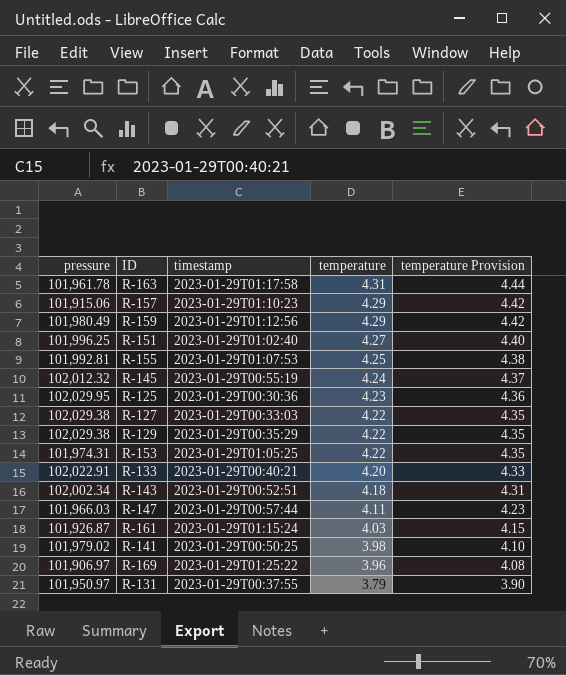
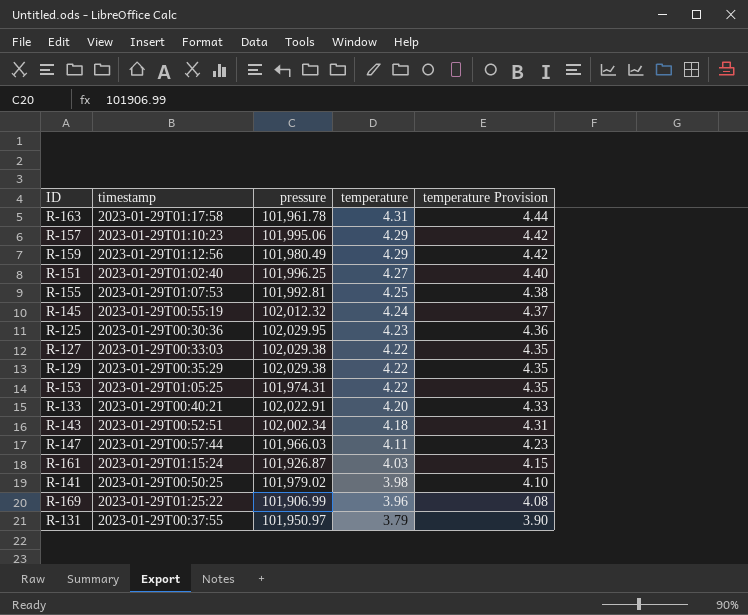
column pressure | position: 1 -> 3
R-157 | pressure: 101,915.06 -> 101,995.06
R-169 | pressure: 101,906.97 -> 101,906.99

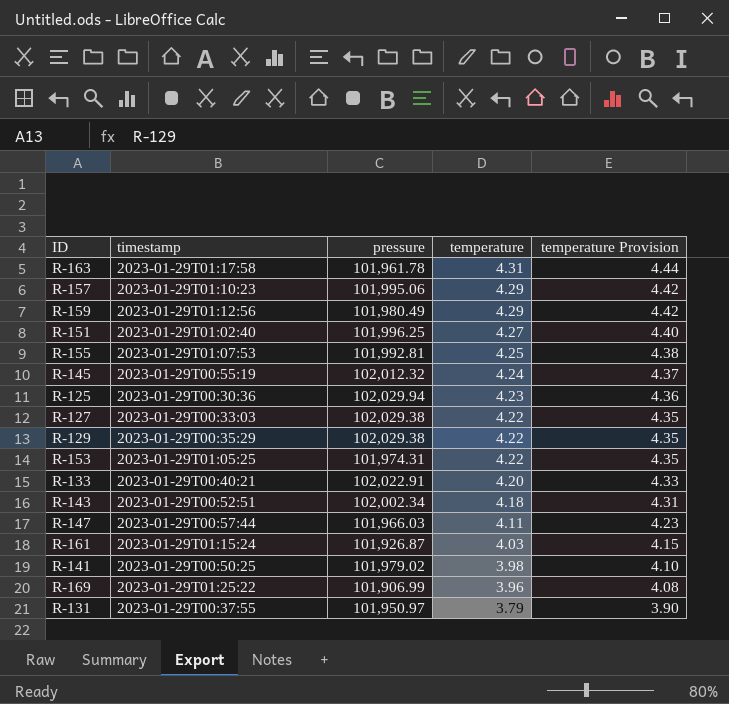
R-125 | pressure: 102,029.95 -> 102,029.94

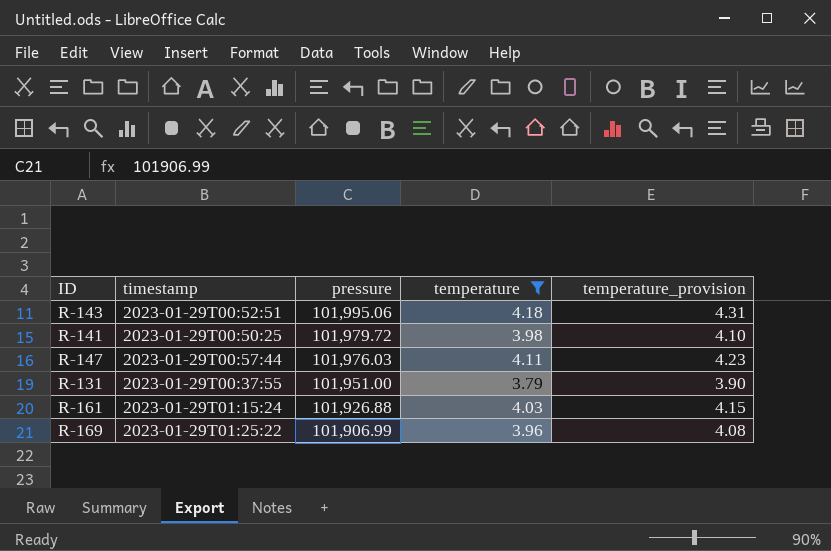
filter: none -> temperature <= 4.18
row order: temperature descending -> pressure descending
column name: temperature Provision -> temperature_provision
R-143 | pressure: 102,002.34 -> 101,995.06
R-141 | pressure: 101,979.02 -> 101,979.72
R-147 | pressure: 101,966.03 -> 101,976.03
R-131 | pressure: 101,950.97 -> 101,951.00
R-161 | pressure: 101,926.87 -> 101,926.88

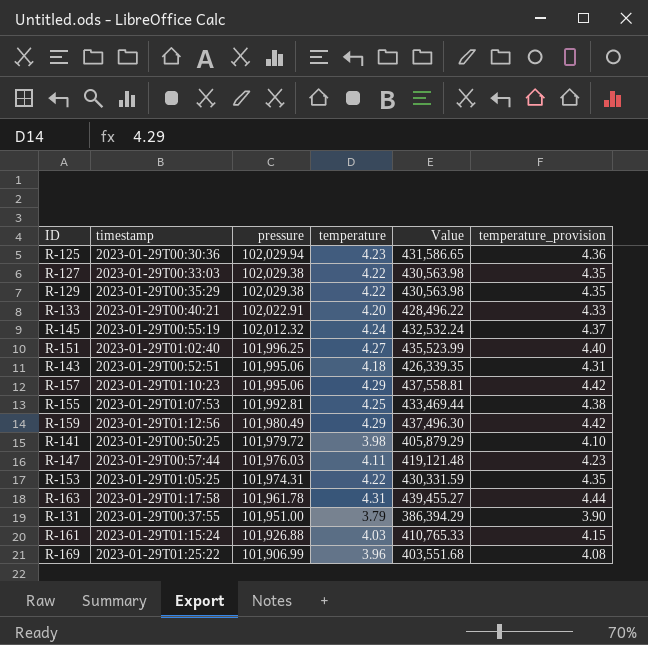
filter: temperature <= 4.18 -> none
column Value | formula: none -> [pressure] * [temperature]

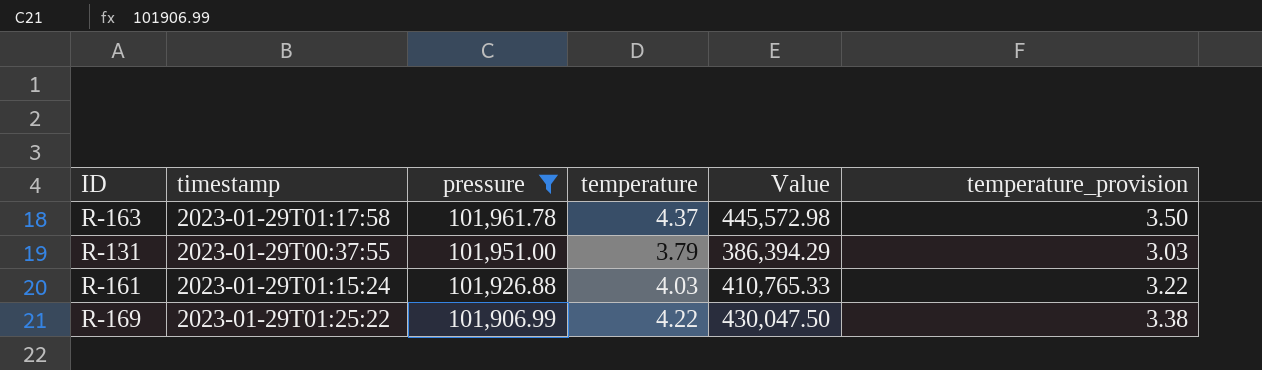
filter: none -> pressure <= 101,961.78
column temperature_provision | formula: [temperature] * 1.03 -> [temperature] * 0.8
R-163 | temperature: 4.31 -> 4.37
R-163 | Value: 439,455.27 -> 445,572.98
R-169 | temperature: 3.96 -> 4.22
R-169 | Value: 403,551.68 -> 430,047.50

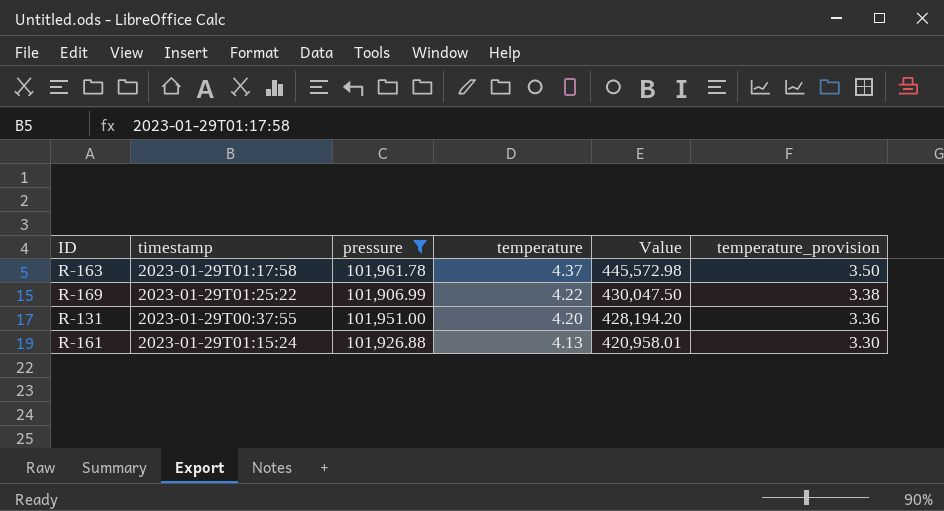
row order: pressure descending -> temperature descending
R-131 | temperature: 3.79 -> 4.20
R-131 | Value: 386,394.29 -> 428,194.20
R-131 | temperature_provision: 3.03 -> 3.36
R-161 | temperature: 4.03 -> 4.13
R-161 | Value: 410,765.33 -> 420,958.01
R-161 | temperature_provision: 3.22 -> 3.30

